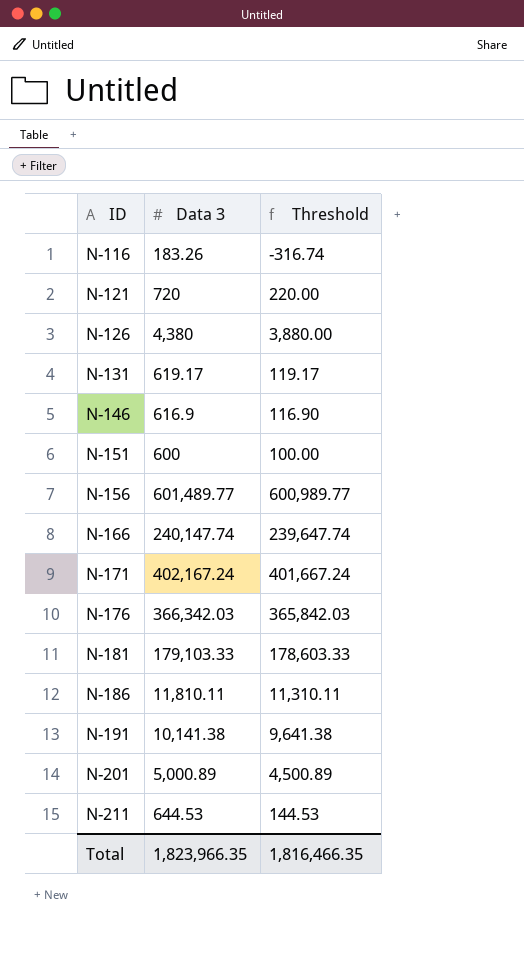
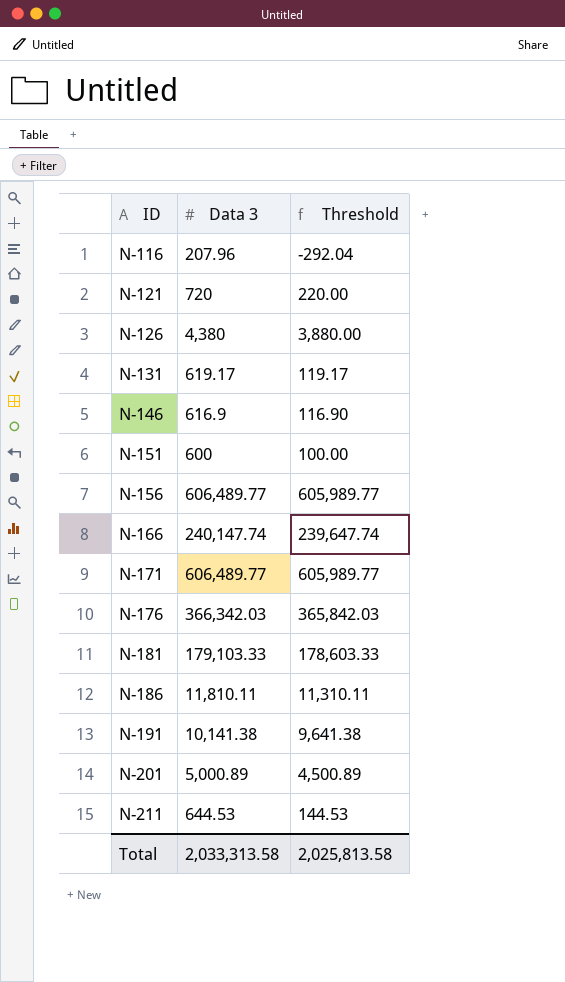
N-116 | Data 3: 183.26 -> 207.96
N-116 | Threshold: -316.74 -> -292.04
N-156 | Data 3: 601,489.77 -> 606,489.77
N-156 | Threshold: 600,989.77 -> 605,989.77
N-171 | Data 3: 402,167.24 -> 606,489.77
N-171 | Threshold: 401,667.24 -> 605,989.77
Total | Data 3: 1,823,966.35 -> 2,033,313.58
Total | Threshold: 1,816,466.35 -> 2,025,813.58

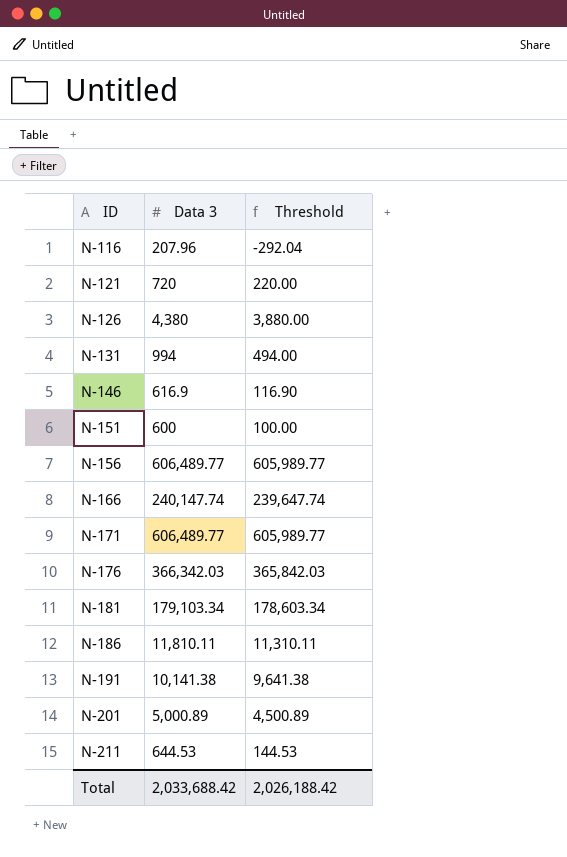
N-131 | Data 3: 619.17 -> 994
N-131 | Threshold: 119.17 -> 494.00
N-181 | Data 3: 179,103.33 -> 179,103.34
N-181 | Threshold: 178,603.33 -> 178,603.34
Total | Data 3: 2,033,313.58 -> 2,033,688.42
Total | Threshold: 2,025,813.58 -> 2,026,188.42

